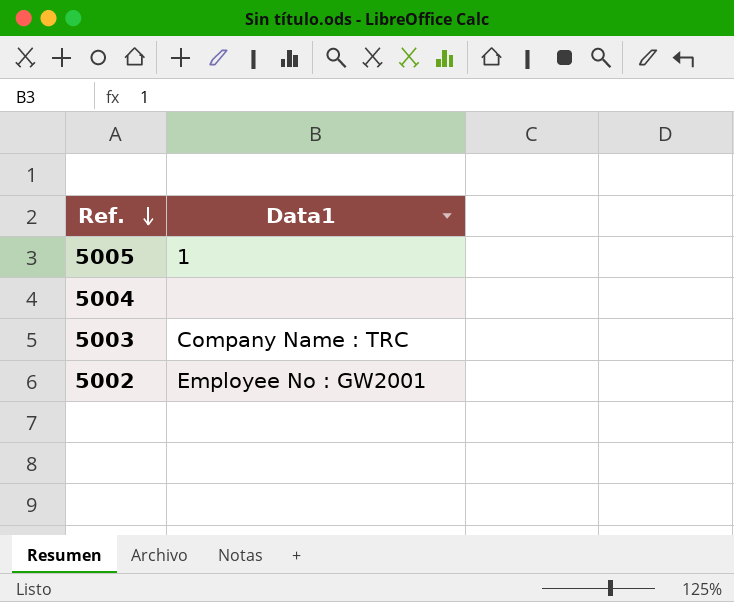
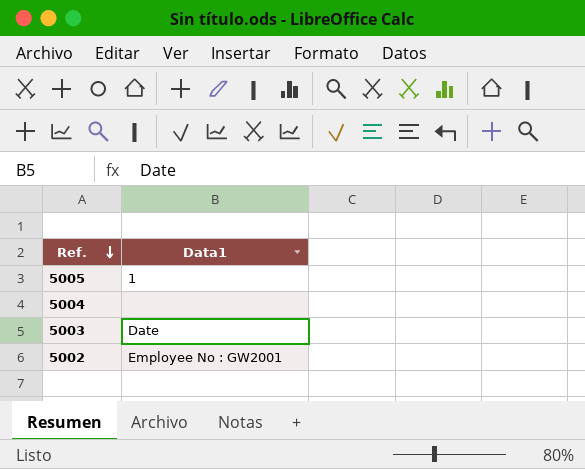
5003 | Data1: Company Name : TRC -> Date

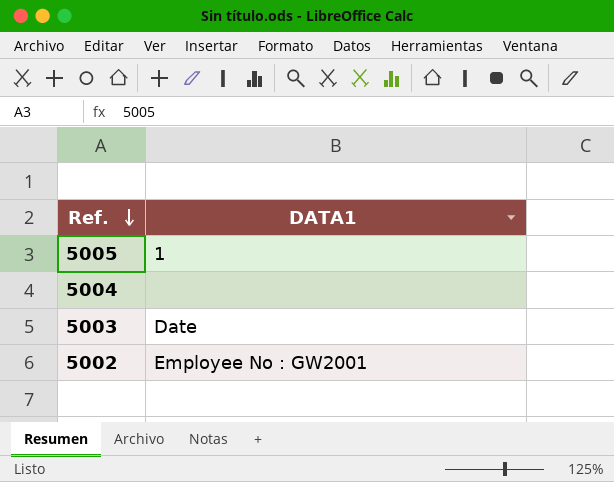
column name: Data1 -> DATA1

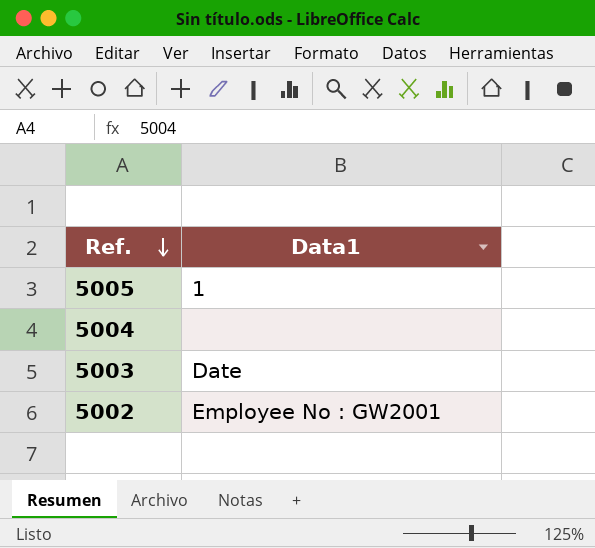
column name: DATA1 -> Data1

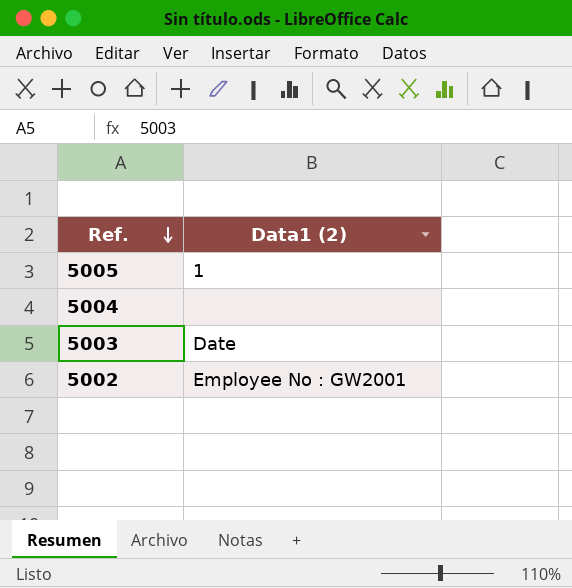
column name: Data1 -> Data1 (2)

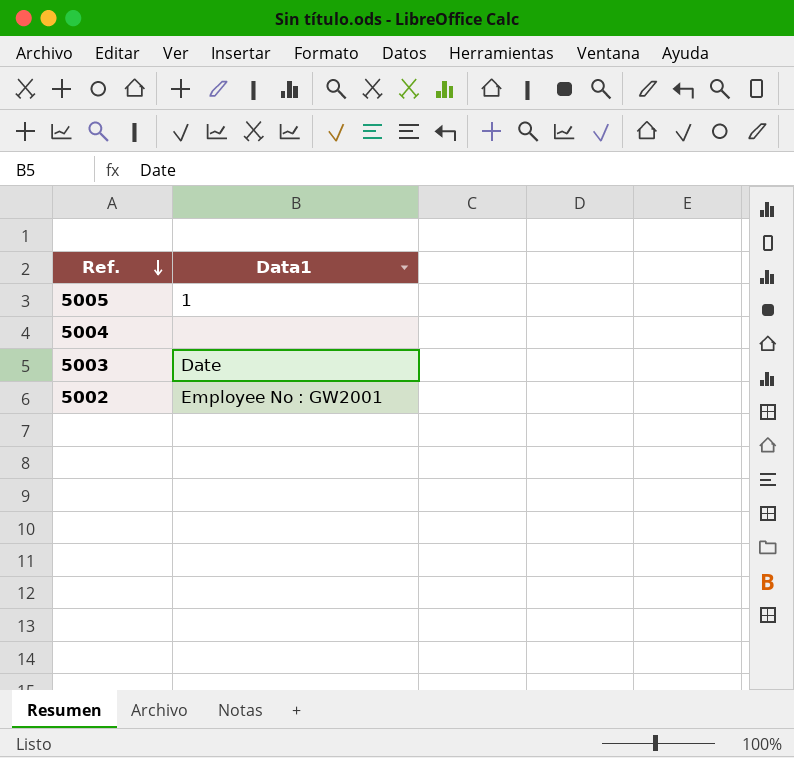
column name: Data1 (2) -> Data1

